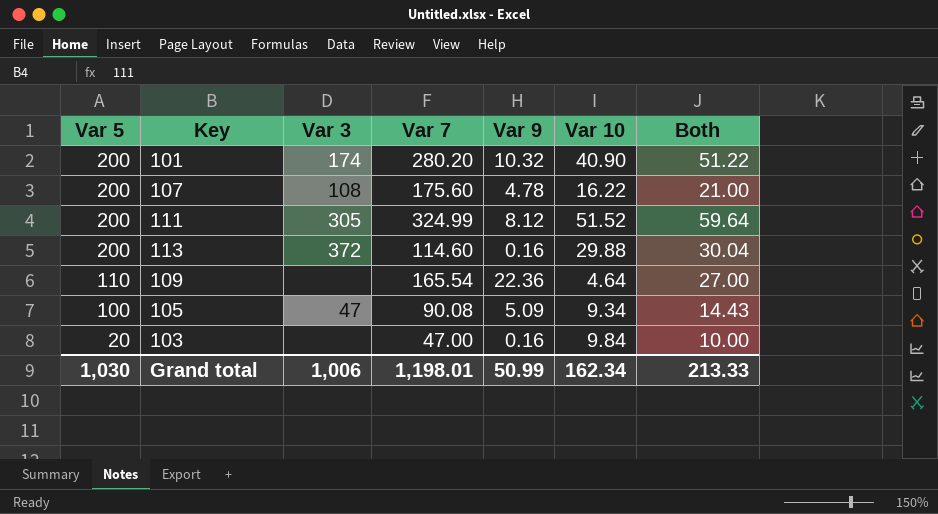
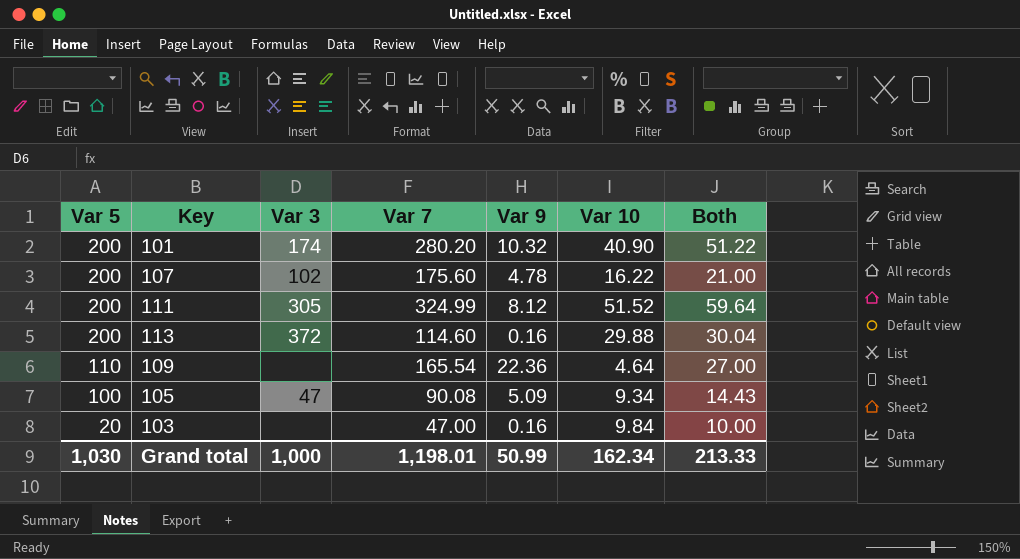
107 | Var 3: 108 -> 102
Grand total | Var 3: 1,006 -> 1,000

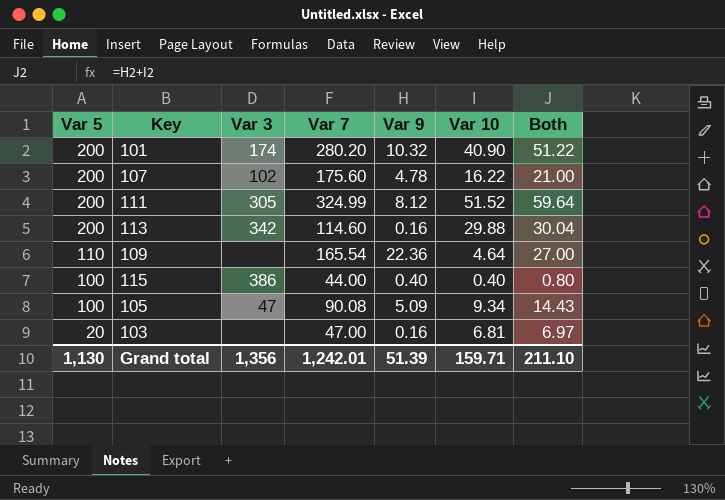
113 | Var 3: 372 -> 342
row 115: none -> 100 | 386 | 44.00 | 0.40 | 0.40 | 0.80
103 | Var 10: 9.84 -> 6.81
103 | Both: 10.00 -> 6.97
Grand total | Var 5: 1,030 -> 1,130
Grand total | Var 3: 1,000 -> 1,356
Grand total | Var 7: 1,198.01 -> 1,242.01
Grand total | Var 9: 50.99 -> 51.39
Grand total | Var 10: 162.34 -> 159.71
Grand total | Both: 213.33 -> 211.10

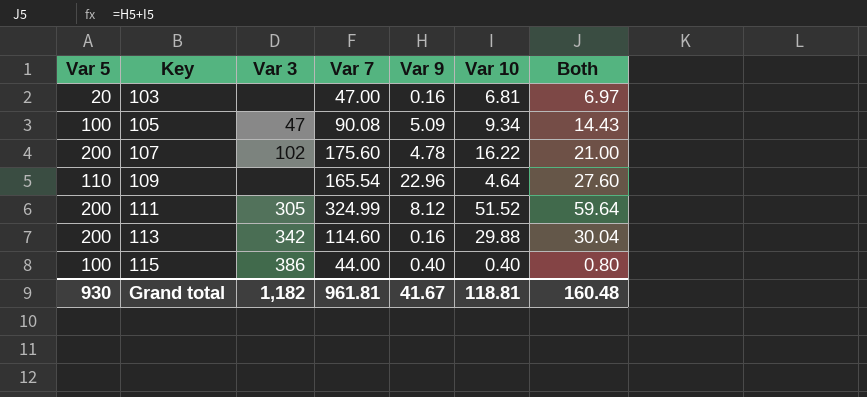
row order: Var 5 descending -> Key ascending
row 101: 200 | 174 | 280.20 | 10.32 | 40.90 | 51.22 -> none
109 | Var 9: 22.36 -> 22.96
109 | Both: 27.00 -> 27.60
Grand total | Var 5: 1,130 -> 930
Grand total | Var 3: 1,356 -> 1,182
Grand total | Var 7: 1,242.01 -> 961.81
Grand total | Var 9: 51.39 -> 41.67
Grand total | Var 10: 159.71 -> 118.81
Grand total | Both: 211.10 -> 160.48

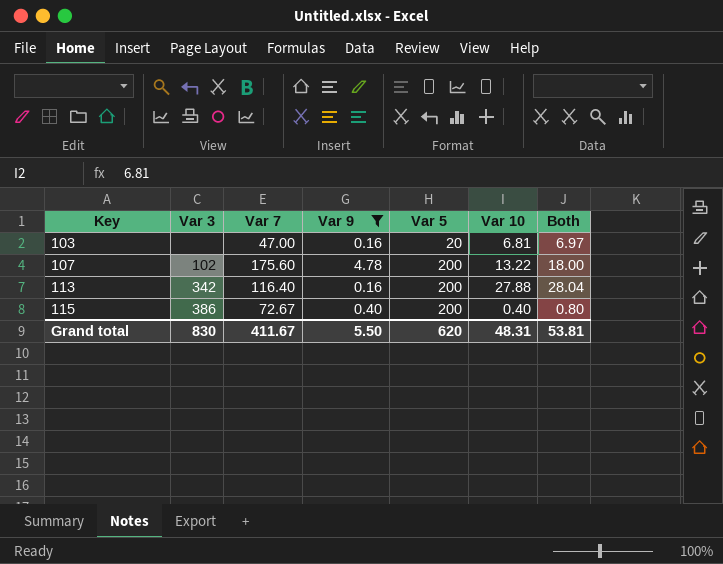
filter: none -> Var 9 <= 4.78
column Var 5 | position: 1 -> 5
107 | Var 10: 16.22 -> 13.22
107 | Both: 21.00 -> 18.00
113 | Var 7: 114.60 -> 116.40
113 | Var 10: 29.88 -> 27.88
113 | Both: 30.04 -> 28.04
115 | Var 7: 44.00 -> 72.67
115 | Var 5: 100 -> 200
Grand total | Var 3: 1,182 -> 830
Grand total | Var 7: 961.81 -> 411.67
Grand total | Var 9: 41.67 -> 5.50
Grand total | Var 5: 930 -> 620
Grand total | Var 10: 118.81 -> 48.31
Grand total | Both: 160.48 -> 53.81

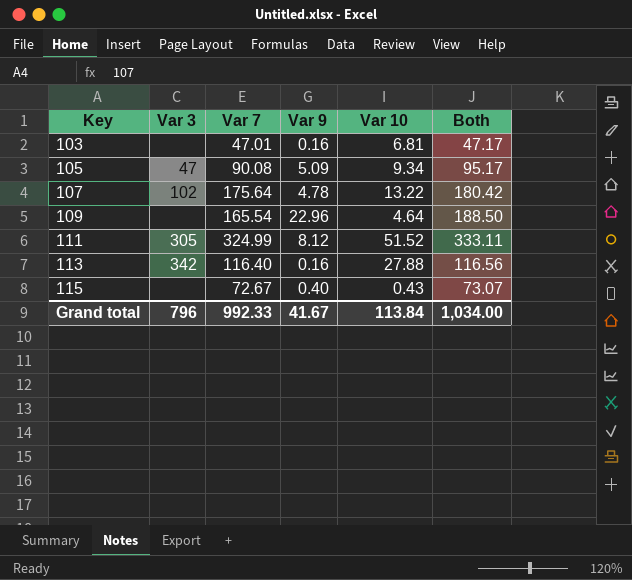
filter: Var 9 <= 4.78 -> none
column Var 5 | position: 5 -> none
column Both | formula: [Var 9] + [Var 10] -> [Var 7] + [Var 9]
103 | Var 7: 47.00 -> 47.01
107 | Var 7: 175.60 -> 175.64
115 | Var 3: 386 -> none
115 | Var 10: 0.40 -> 0.43
Grand total | Var 3: 830 -> 796
Grand total | Var 7: 411.67 -> 992.33
Grand total | Var 9: 5.50 -> 41.67
Grand total | Var 10: 48.31 -> 113.84
Grand total | Both: 53.81 -> 1,034.00

